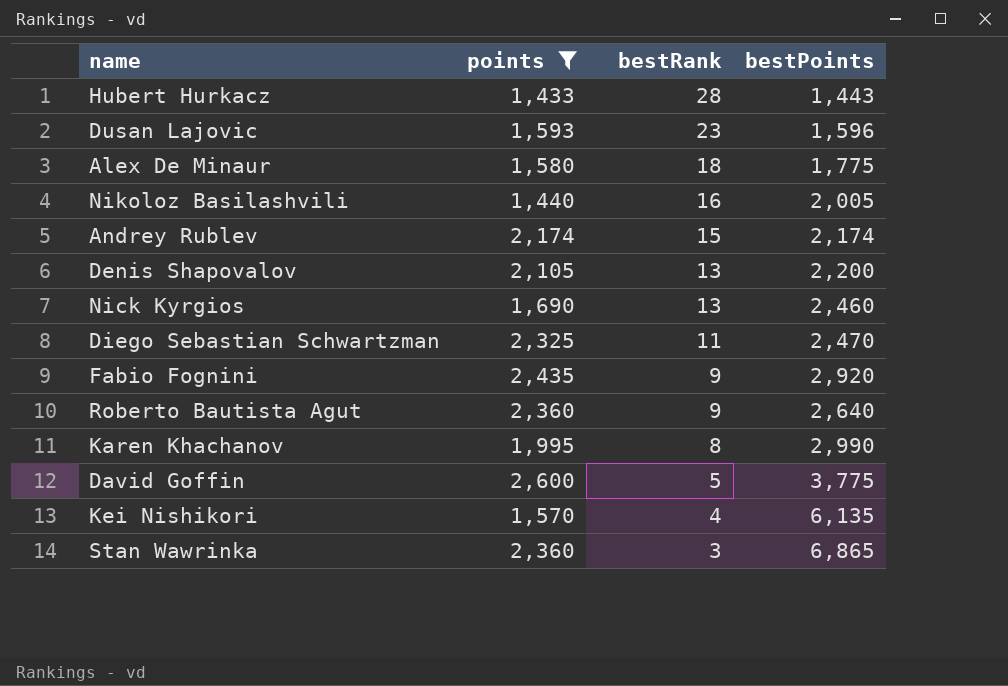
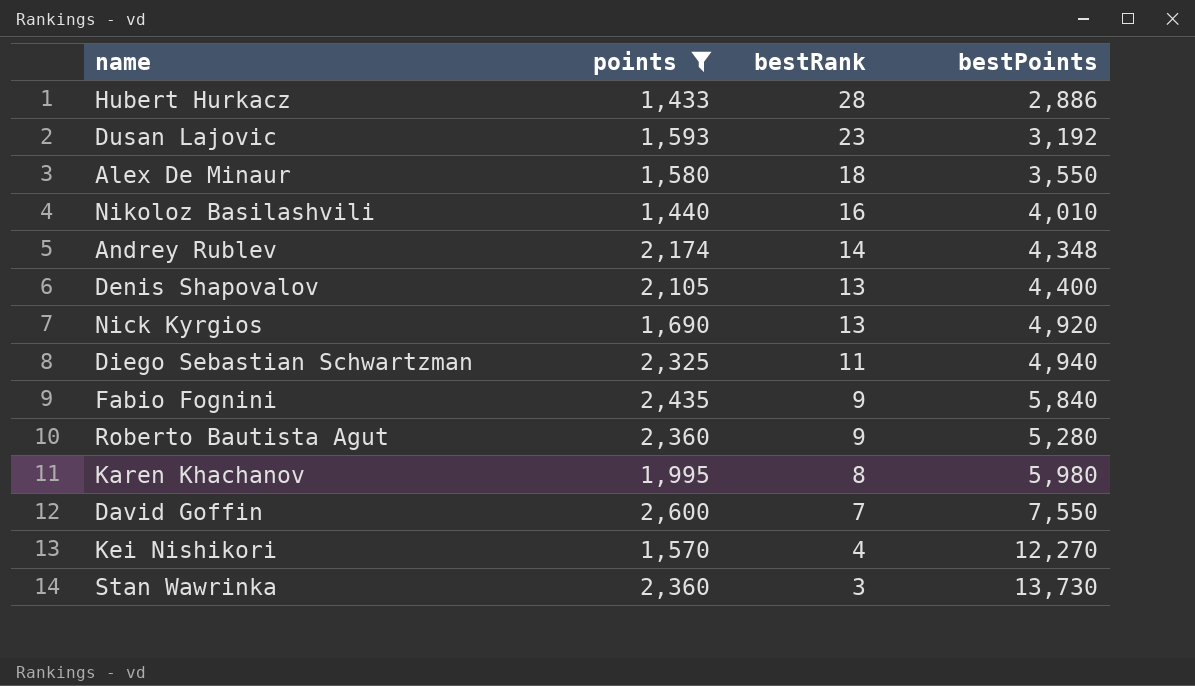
Hubert Hurkacz | bestPoints: 1,443 -> 2,886
Dusan Lajovic | bestPoints: 1,596 -> 3,192
Alex De Minaur | bestPoints: 1,775 -> 3,550
Nikoloz Basilashvili | bestPoints: 2,005 -> 4,010
Andrey Rublev | bestRank: 15 -> 14
Andrey Rublev | bestPoints: 2,174 -> 4,348
Denis Shapovalov | bestPoints: 2,200 -> 4,400
Nick Kyrgios | bestPoints: 2,460 -> 4,920
Diego Sebastian Schwartzman | bestPoints: 2,470 -> 4,940
Fabio Fognini | bestPoints: 2,920 -> 5,840
Roberto Bautista Agut | bestPoints: 2,640 -> 5,280
Karen Khachanov | bestPoints: 2,990 -> 5,980
David Goffin | bestRank: 5 -> 7
David Goffin | bestPoints: 3,775 -> 7,550
Kei Nishikori | bestPoints: 6,135 -> 12,270
Stan Wawrinka | bestPoints: 6,865 -> 13,730

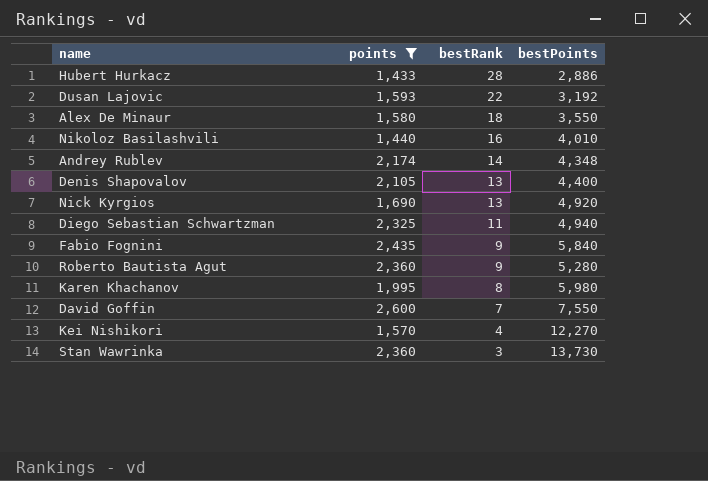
Dusan Lajovic | bestRank: 23 -> 22

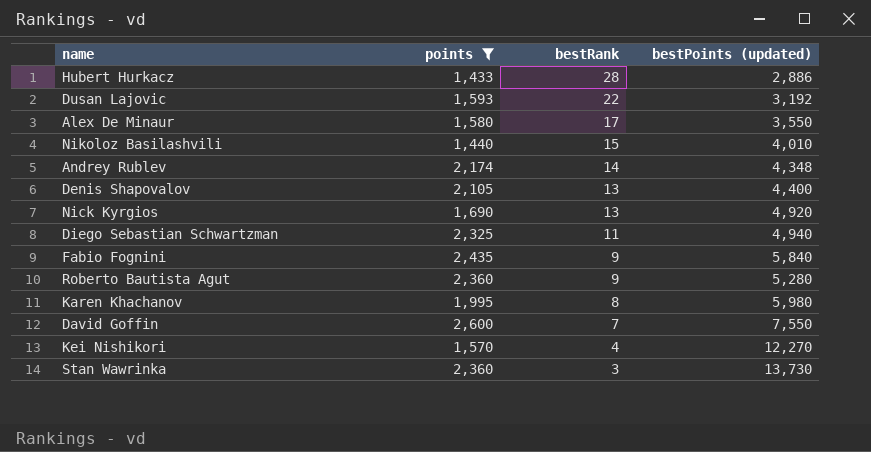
column name: bestPoints -> bestPoints (updated)
Alex De Minaur | bestRank: 18 -> 17
Nikoloz Basilashvili | bestRank: 16 -> 15

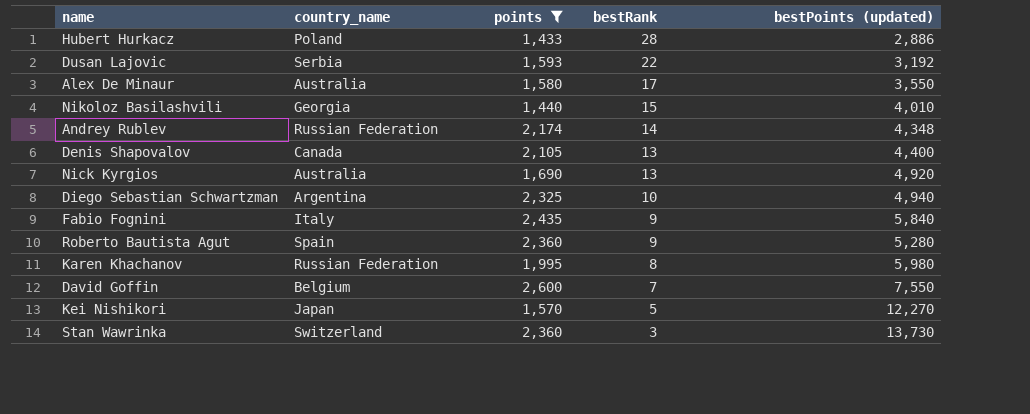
column country_name | position: none -> 2
Diego Sebastian Schwartzman | bestRank: 11 -> 10
Kei Nishikori | bestRank: 4 -> 5

